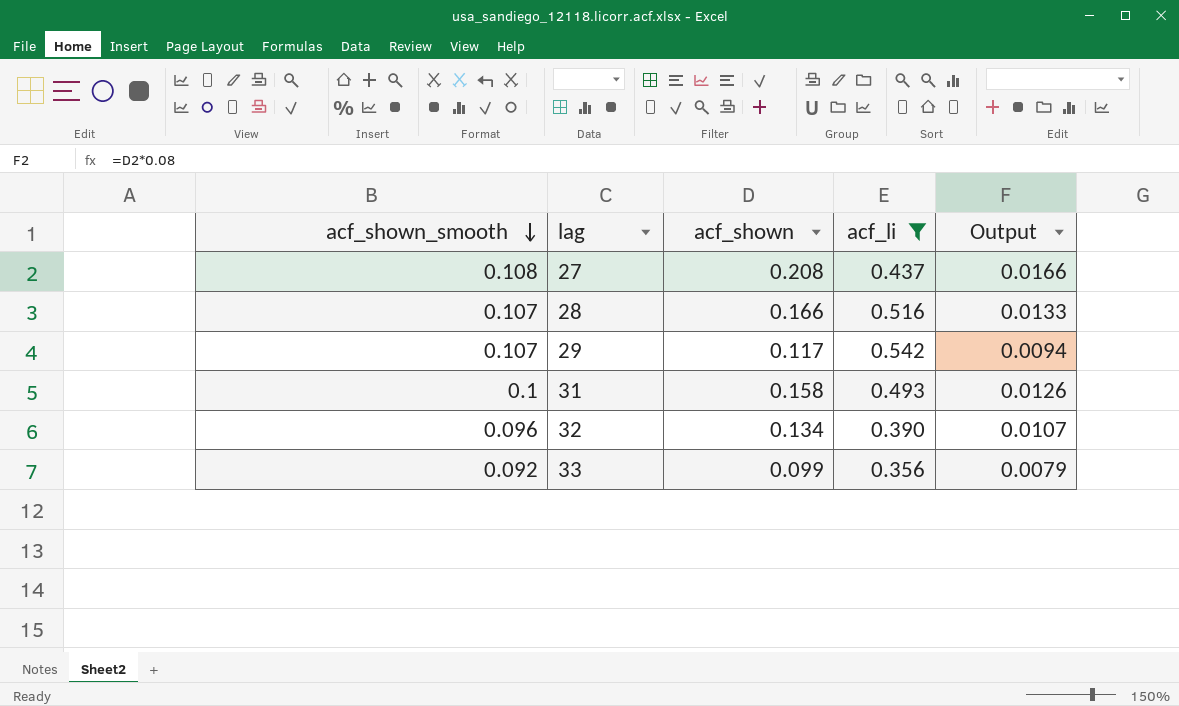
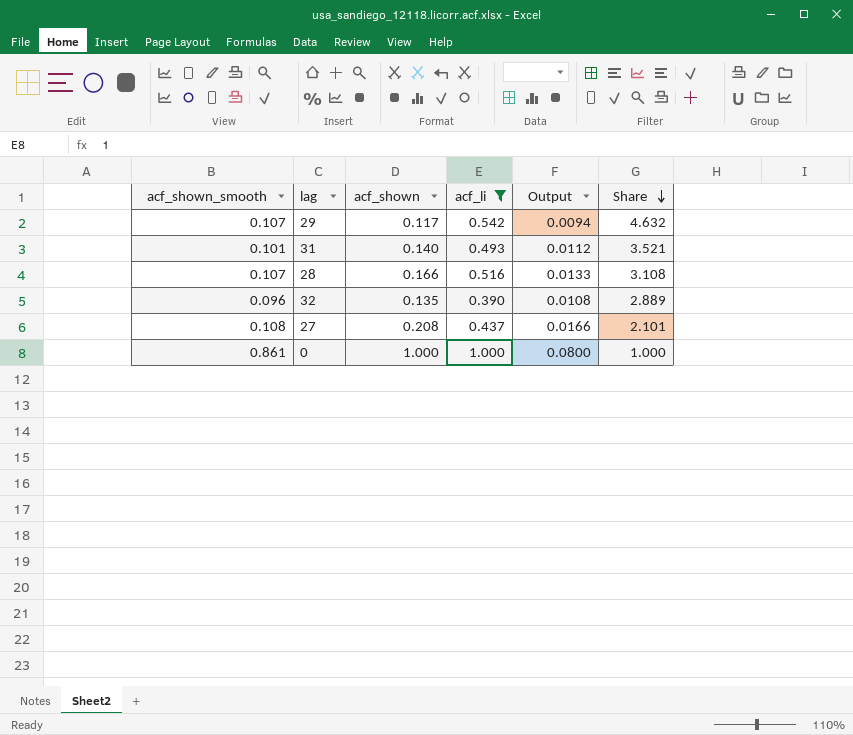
row order: acf_shown_smooth descending -> Share descending
column Share | formula: none -> [acf_li] / [acf_shown]
row 33: 0.092 | 0.099 | 0.356 | 0.0079 -> none
31 | acf_shown_smooth: 0.1 -> 0.101
31 | acf_shown: 0.158 -> 0.140
31 | Output: 0.0126 -> 0.0112
32 | acf_shown: 0.134 -> 0.135
32 | Output: 0.0107 -> 0.0108
row 0: none -> 0.861 | 1.000 | 1.000 | 0.0800 | 1.000

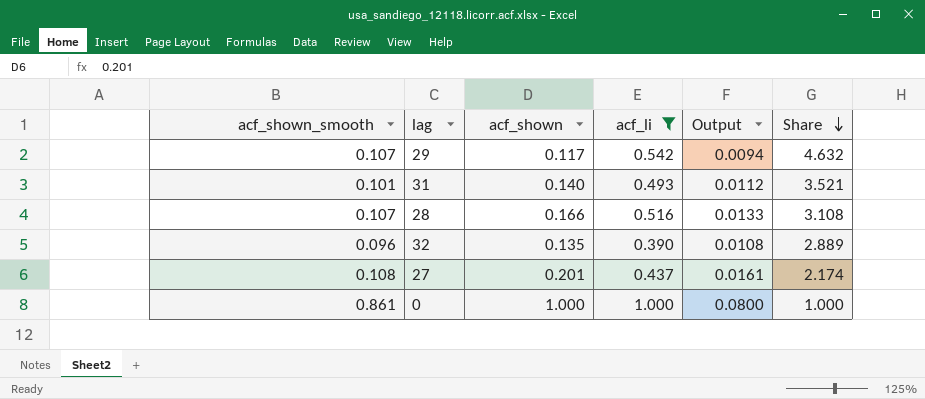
27 | acf_shown: 0.208 -> 0.201
27 | Output: 0.0166 -> 0.0161
27 | Share: 2.101 -> 2.174

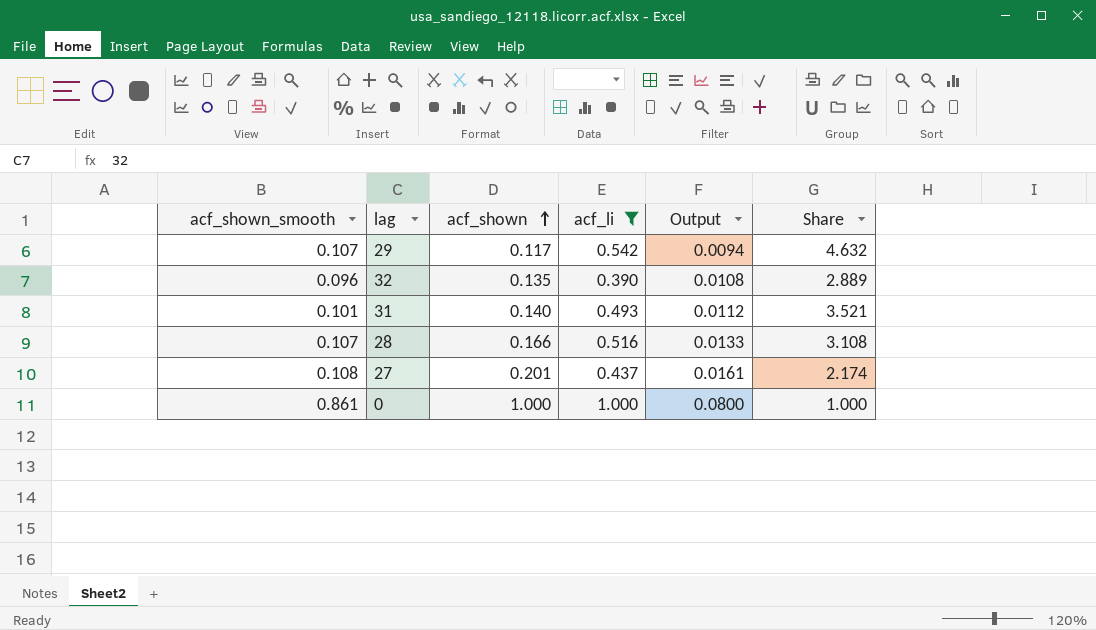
row order: Share descending -> acf_shown ascending

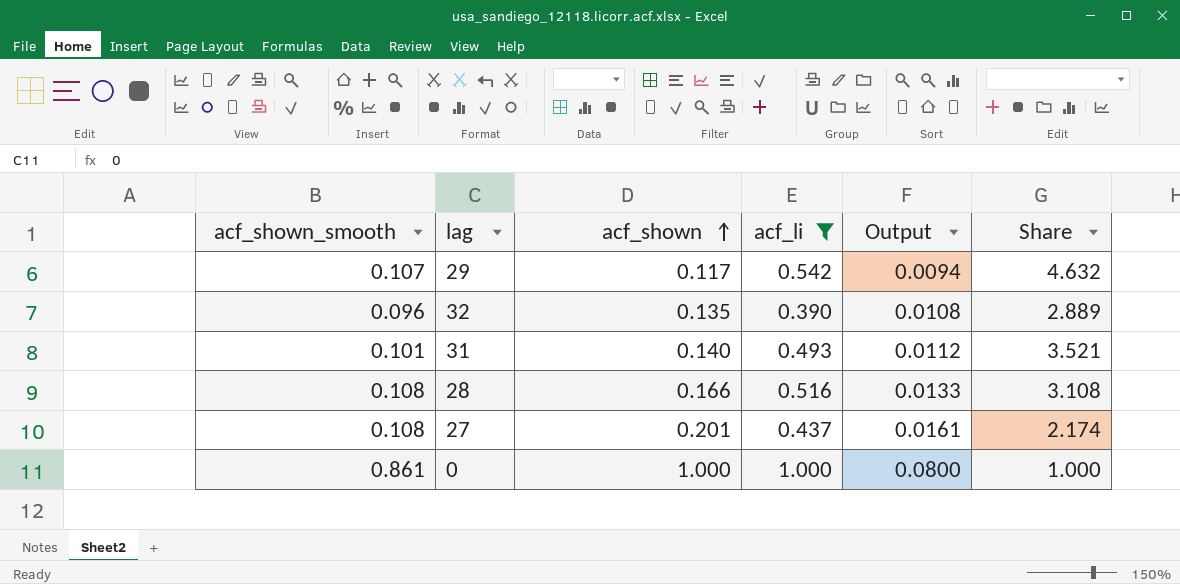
28 | acf_shown_smooth: 0.107 -> 0.108

